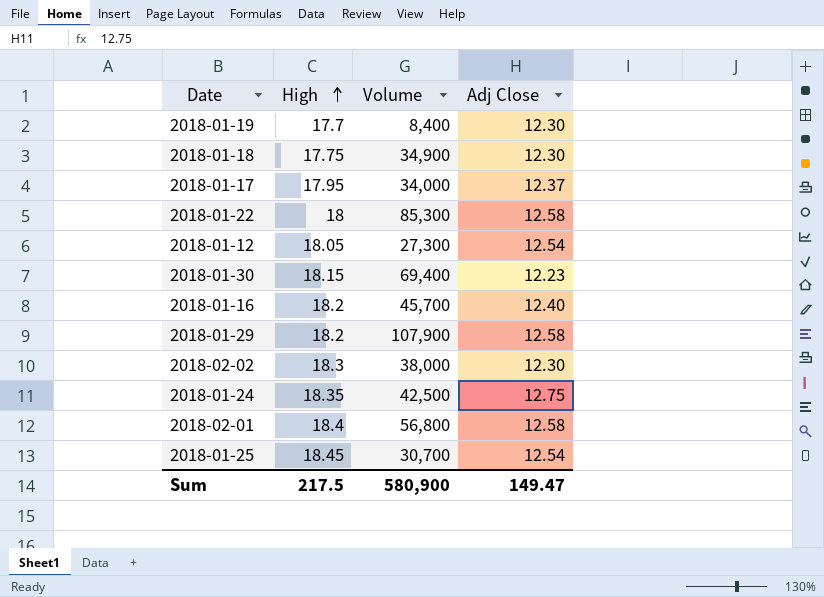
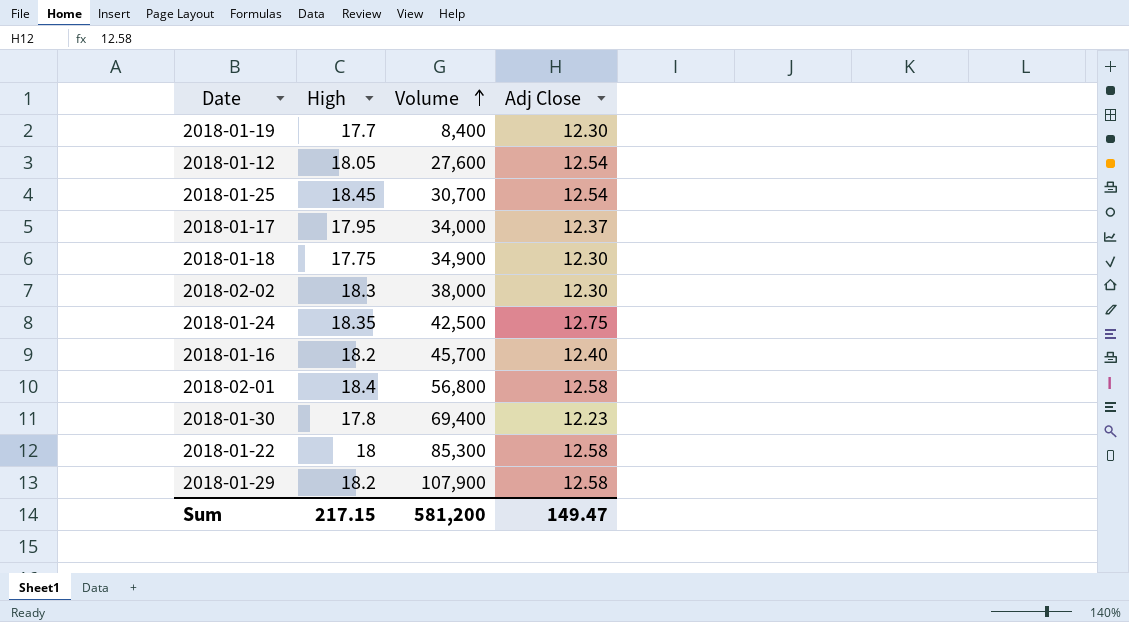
row order: High ascending -> Volume ascending
2018-01-12 | Volume: 27,300 -> 27,600
2018-01-30 | High: 18.15 -> 17.8
Sum | High: 217.5 -> 217.15
Sum | Volume: 580,900 -> 581,200

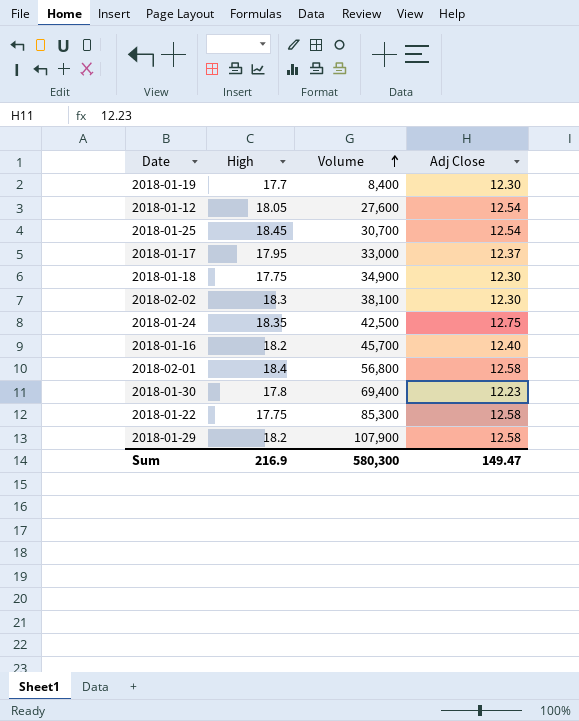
2018-01-17 | Volume: 34,000 -> 33,000
2018-02-02 | Volume: 38,000 -> 38,100
2018-01-22 | High: 18 -> 17.75
Sum | High: 217.15 -> 216.9
Sum | Volume: 581,200 -> 580,300

